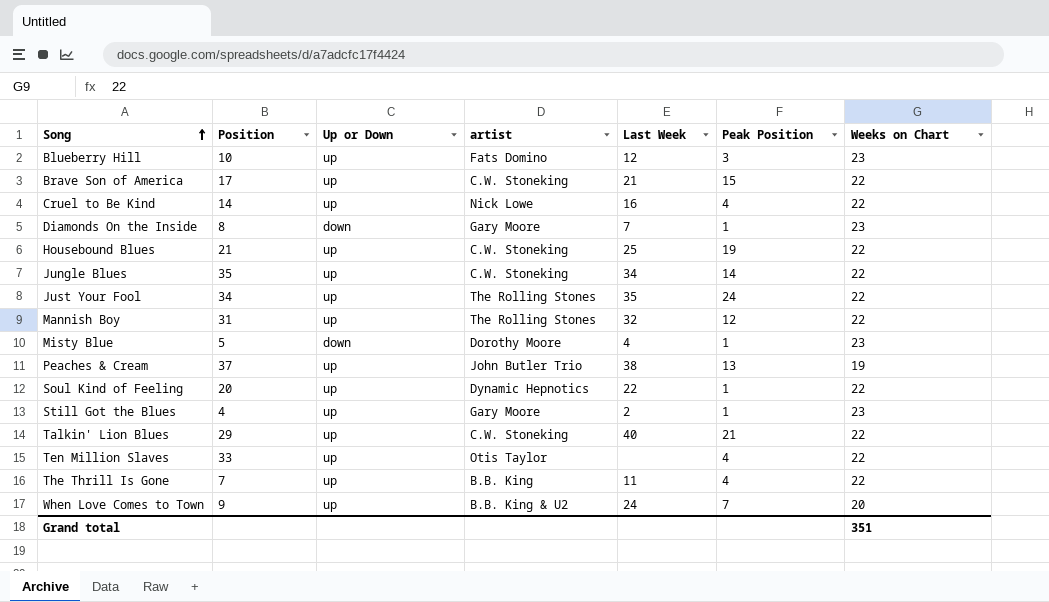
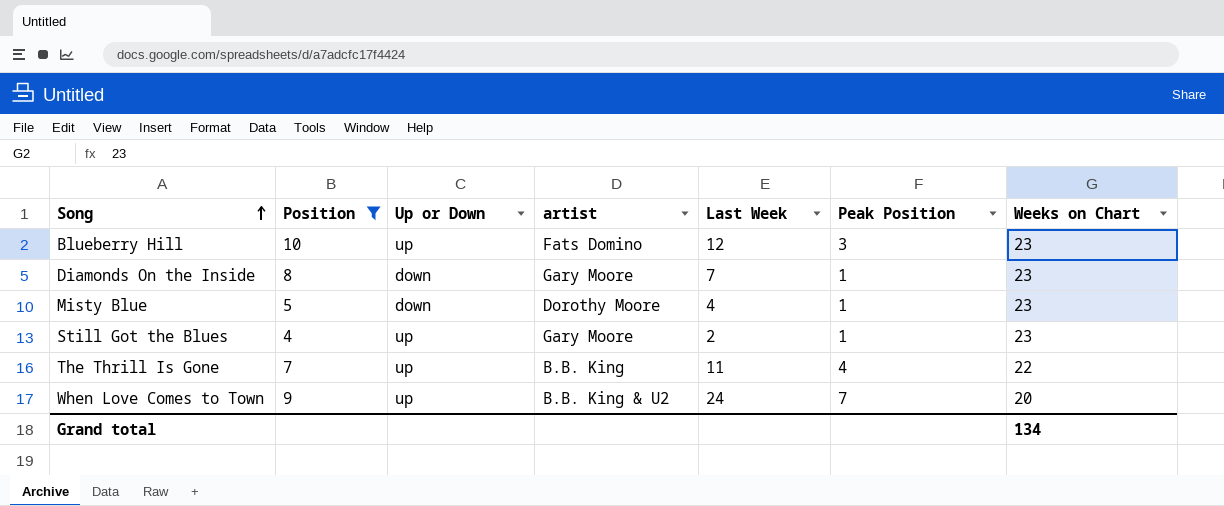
filter: none -> Position <= 10
Grand total | Weeks on Chart: 351 -> 134

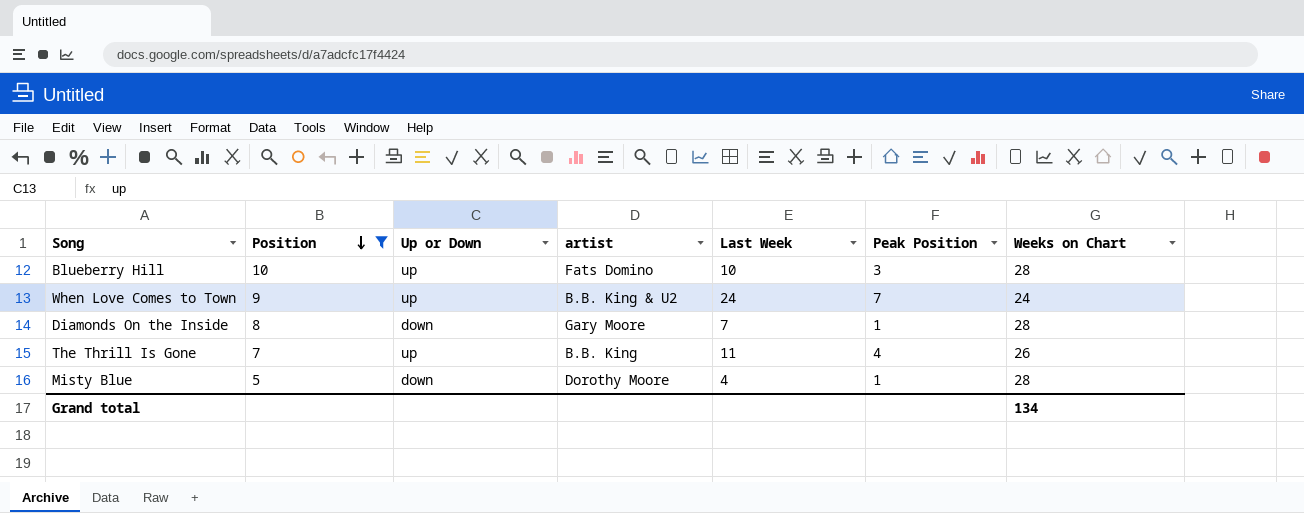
row order: Song ascending -> Position descending
row Still Got the Blues: 4 | up | Gary Moore | 2 | 1 | 23 -> none
Blueberry Hill | Last Week: 12 -> 10
Blueberry Hill | Weeks on Chart: 23 -> 28
When Love Comes to Town | Weeks on Chart: 20 -> 24
Diamonds On the Inside | Weeks on Chart: 23 -> 28
The Thrill Is Gone | Weeks on Chart: 22 -> 26
Misty Blue | Weeks on Chart: 23 -> 28

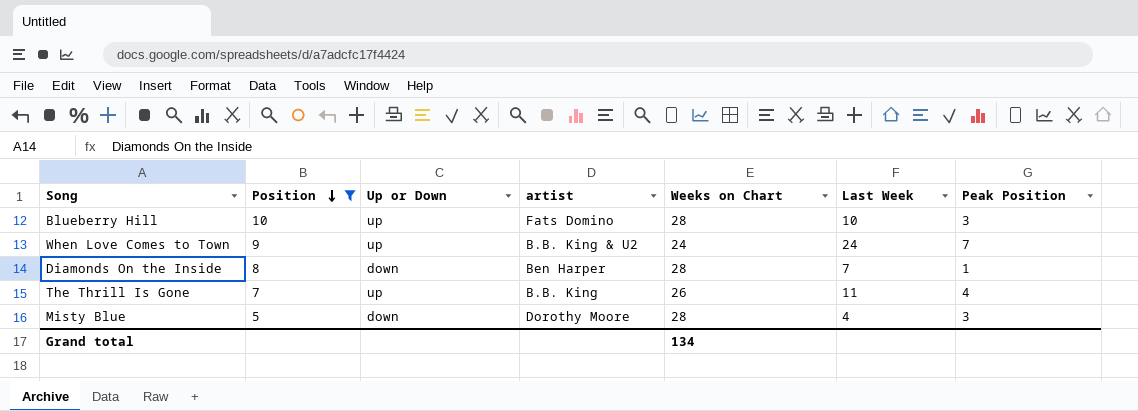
column Weeks on Chart | position: 7 -> 5
Diamonds On the Inside | artist: Gary Moore -> Ben Harper
Misty Blue | Peak Position: 1 -> 3

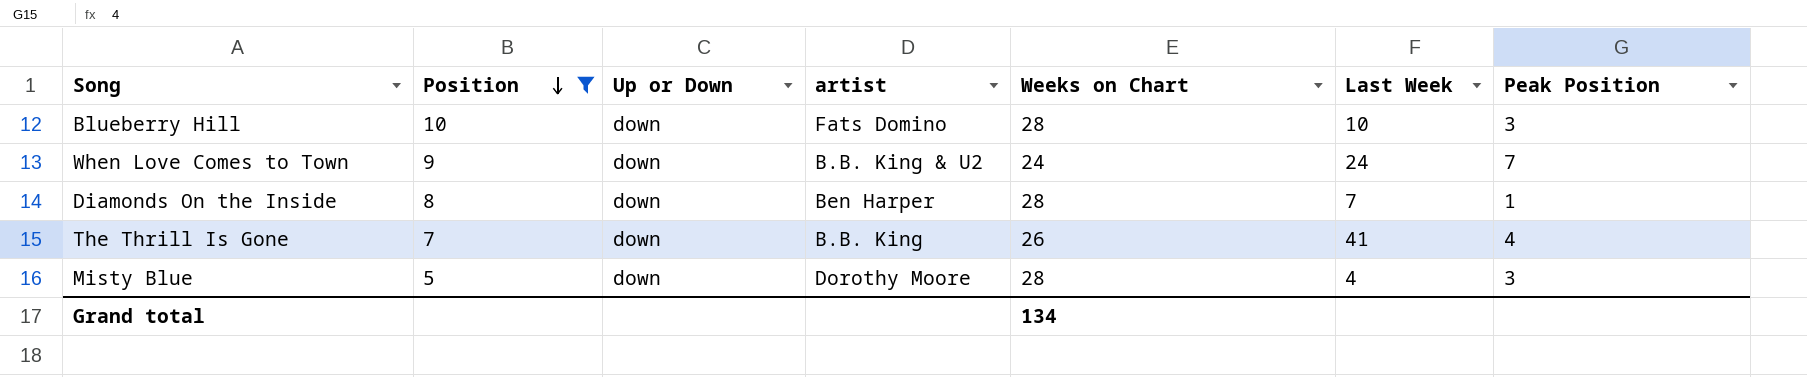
Blueberry Hill | Up or Down: up -> down
When Love Comes to Town | Up or Down: up -> down
The Thrill Is Gone | Up or Down: up -> down
The Thrill Is Gone | Last Week: 11 -> 41

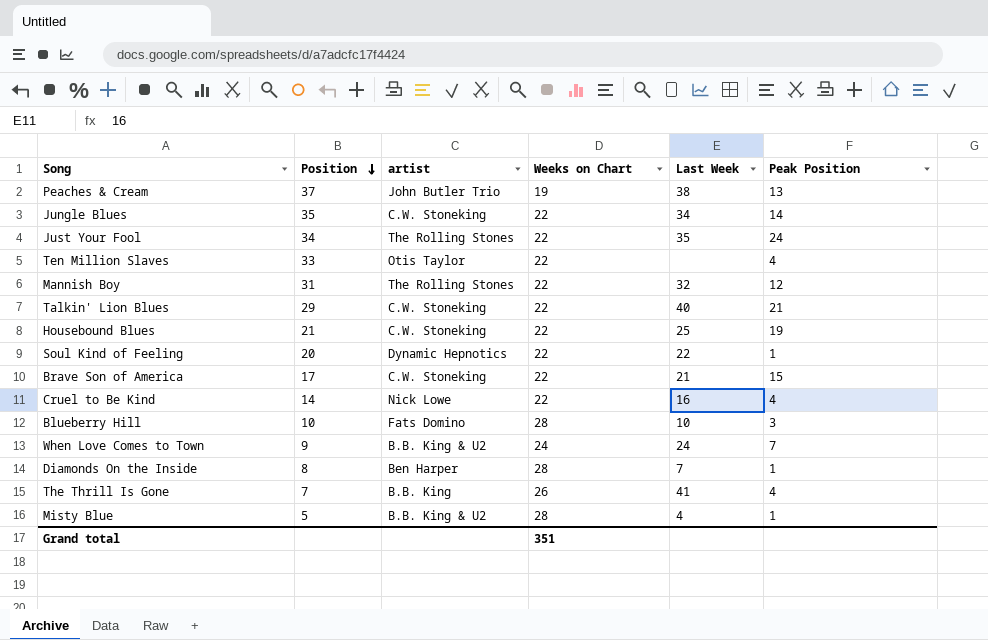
filter: Position <= 10 -> none
column Up or Down | position: 3 -> none
Misty Blue | artist: Dorothy Moore -> B.B. King & U2
Misty Blue | Peak Position: 3 -> 1
Grand total | Weeks on Chart: 134 -> 351

